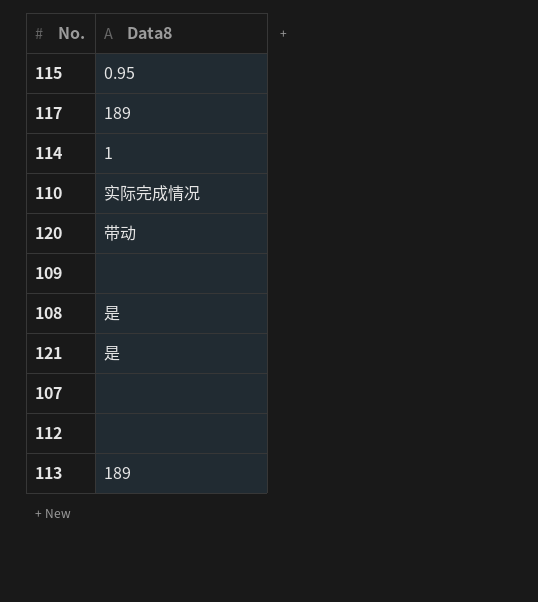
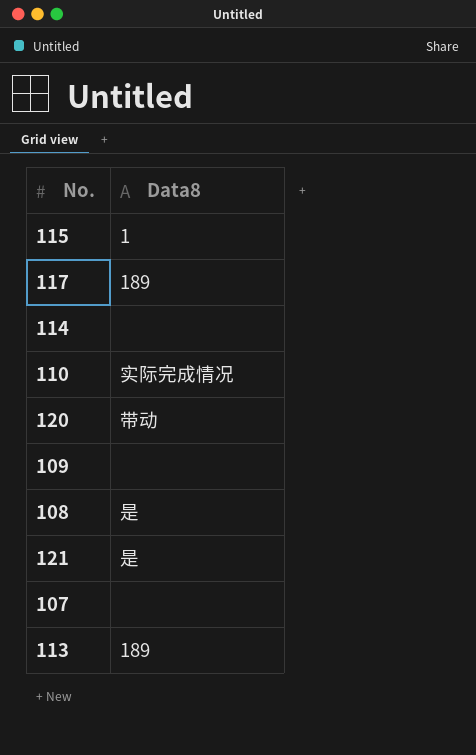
row 112: none -> none
115 | Data8: 0.95 -> 1
114 | Data8: 1 -> none

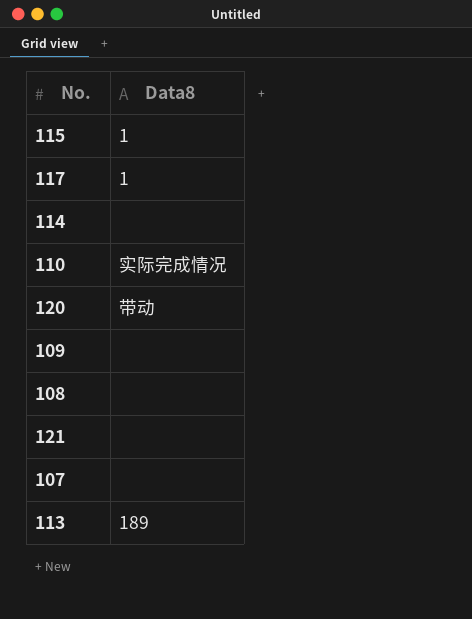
117 | Data8: 189 -> 1
108 | Data8: 是 -> none
121 | Data8: 是 -> none

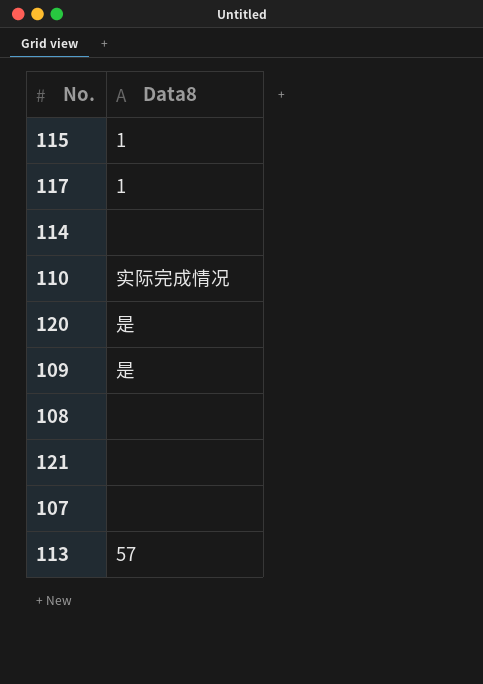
120 | Data8: 带动 -> 是
109 | Data8: none -> 是
113 | Data8: 189 -> 57

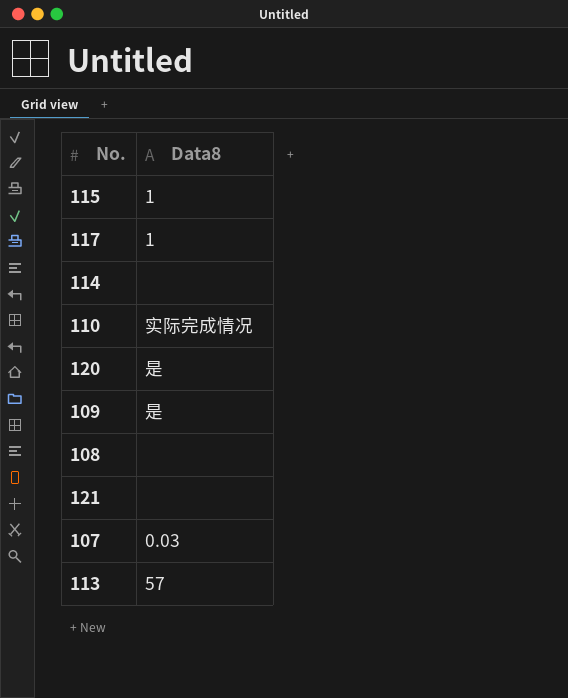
107 | Data8: none -> 0.03

